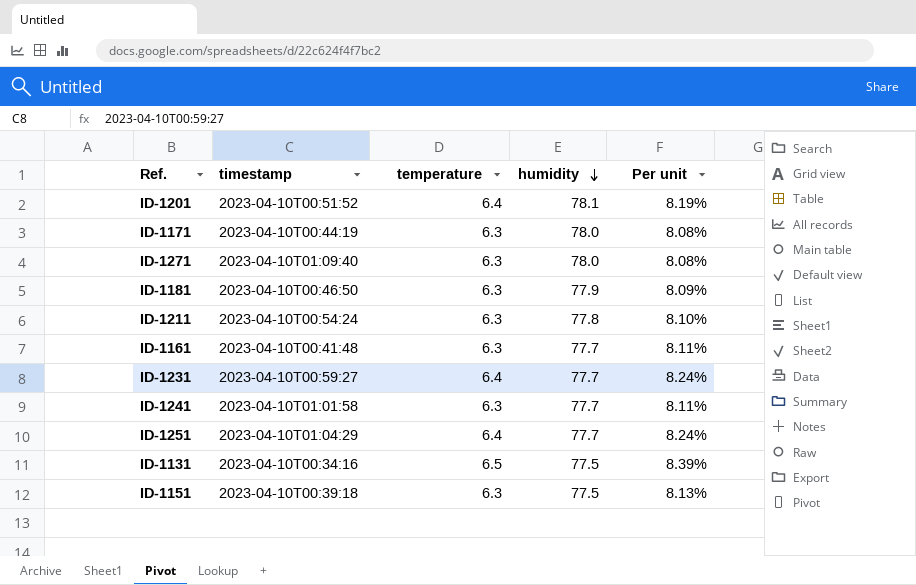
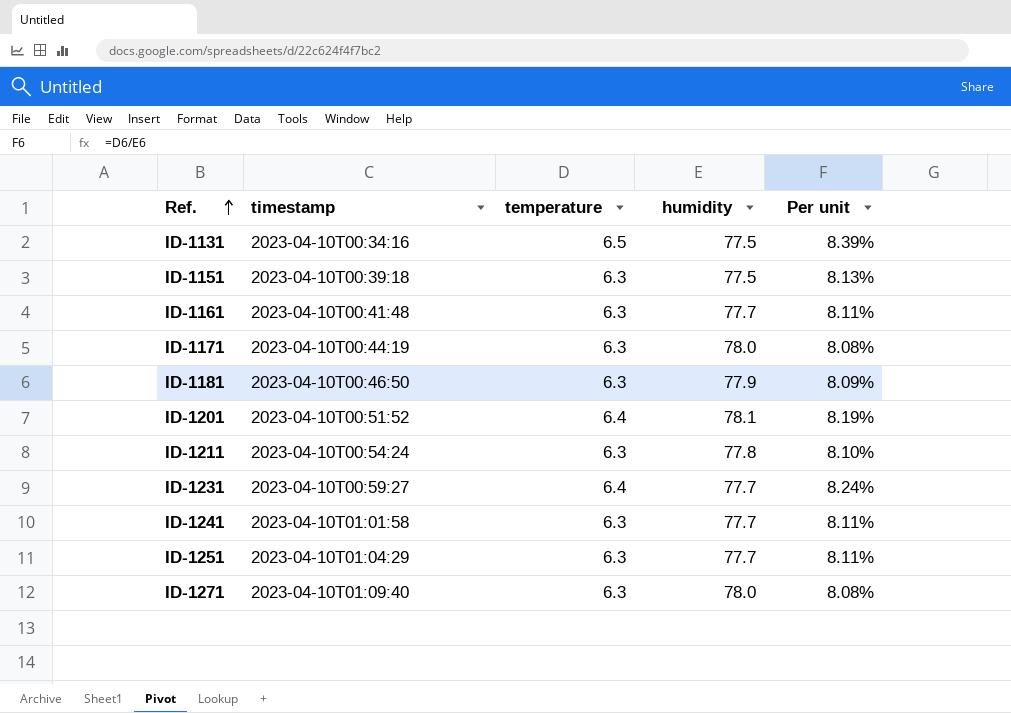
row order: humidity descending -> Ref. ascending
ID-1251 | temperature: 6.4 -> 6.3
ID-1251 | Per unit: 8.24% -> 8.11%

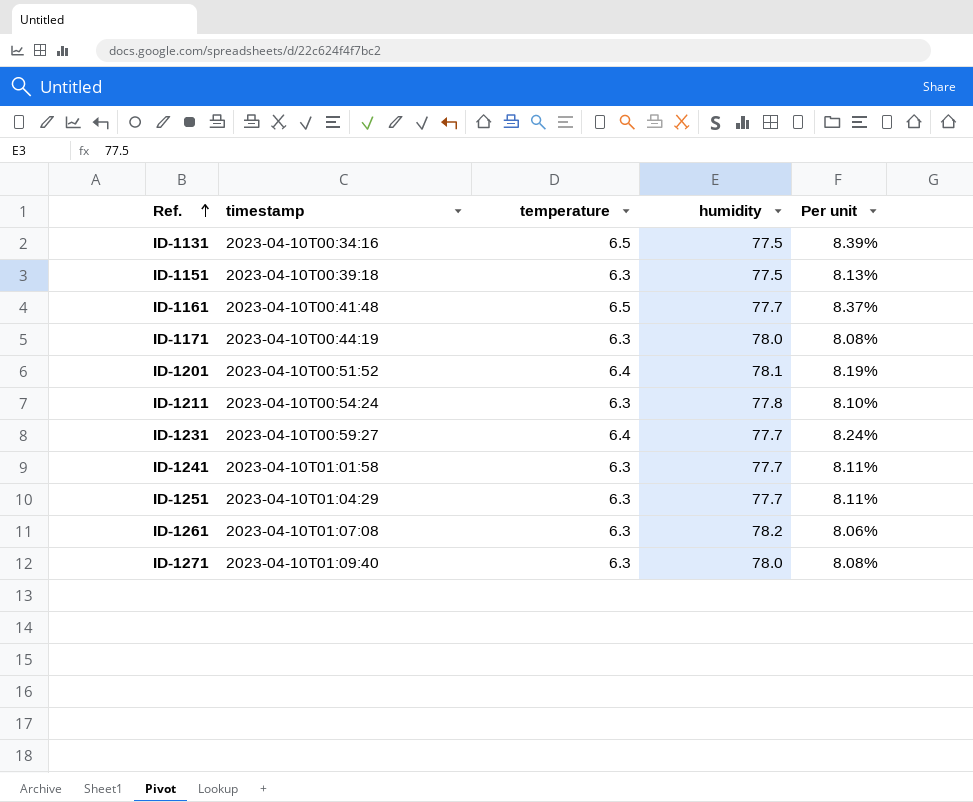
row ID-1181: 2023-04-10T00:46:50 | 6.3 | 77.9 | 8.09% -> none
ID-1161 | temperature: 6.3 -> 6.5
ID-1161 | Per unit: 8.11% -> 8.37%
row ID-1261: none -> 2023-04-10T01:07:08 | 6.3 | 78.2 | 8.06%

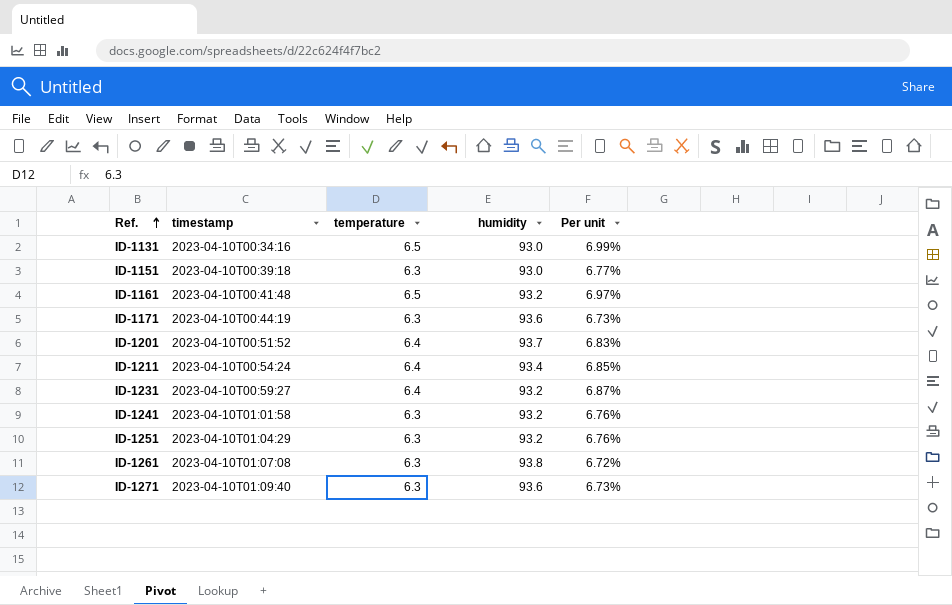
ID-1131 | humidity: 77.5 -> 93.0
ID-1131 | Per unit: 8.39% -> 6.99%
ID-1151 | humidity: 77.5 -> 93.0
ID-1151 | Per unit: 8.13% -> 6.77%
ID-1161 | humidity: 77.7 -> 93.2
ID-1161 | Per unit: 8.37% -> 6.97%
ID-1171 | humidity: 78.0 -> 93.6
ID-1171 | Per unit: 8.08% -> 6.73%
ID-1201 | humidity: 78.1 -> 93.7
ID-1201 | Per unit: 8.19% -> 6.83%
ID-1211 | temperature: 6.3 -> 6.4
ID-1211 | humidity: 77.8 -> 93.4
ID-1211 | Per unit: 8.10% -> 6.85%
ID-1231 | humidity: 77.7 -> 93.2
ID-1231 | Per unit: 8.24% -> 6.87%
ID-1241 | humidity: 77.7 -> 93.2
ID-1241 | Per unit: 8.11% -> 6.76%
ID-1251 | humidity: 77.7 -> 93.2
ID-1251 | Per unit: 8.11% -> 6.76%
ID-1261 | humidity: 78.2 -> 93.8
ID-1261 | Per unit: 8.06% -> 6.72%
ID-1271 | humidity: 78.0 -> 93.6
ID-1271 | Per unit: 8.08% -> 6.73%

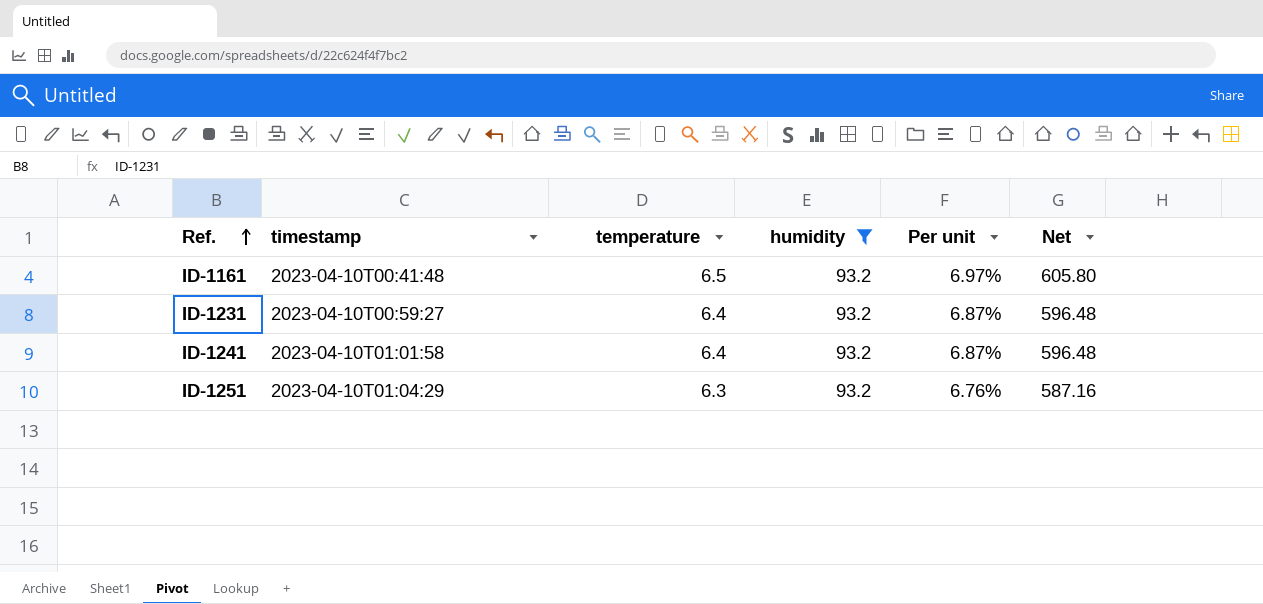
filter: none -> humidity = 93.2
column Net | formula: none -> [temperature] * [humidity]
ID-1241 | temperature: 6.3 -> 6.4
ID-1241 | Per unit: 6.76% -> 6.87%

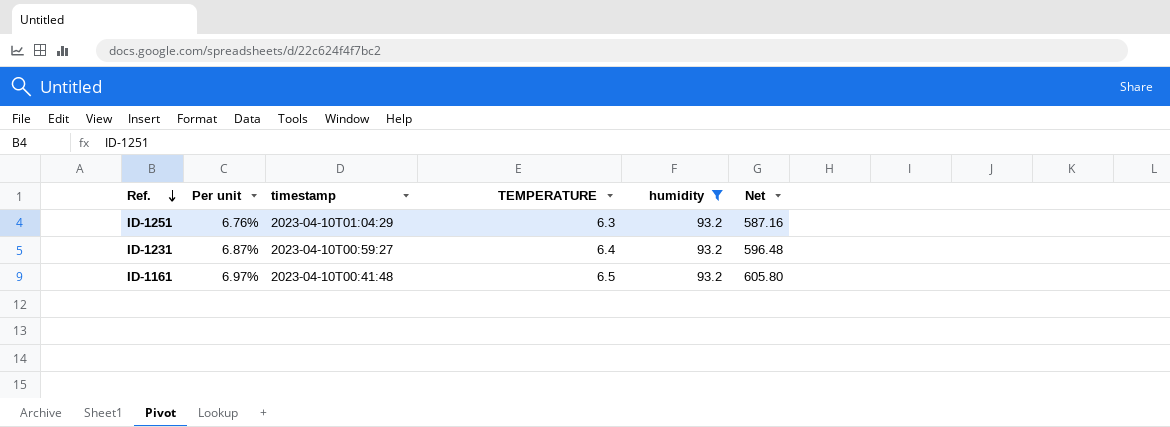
row order: Ref. ascending -> Ref. descending
column Per unit | position: 5 -> 2
column name: temperature -> TEMPERATURE
row ID-1241: 2023-04-10T01:01:58 | 6.4 | 93.2 | 6.87% | 596.48 -> none

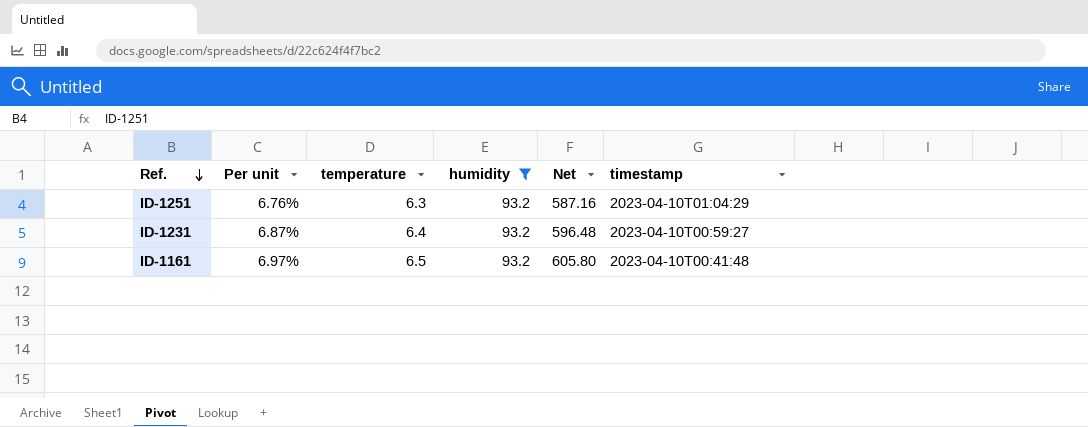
column name: TEMPERATURE -> temperature
column timestamp | position: 3 -> 6

